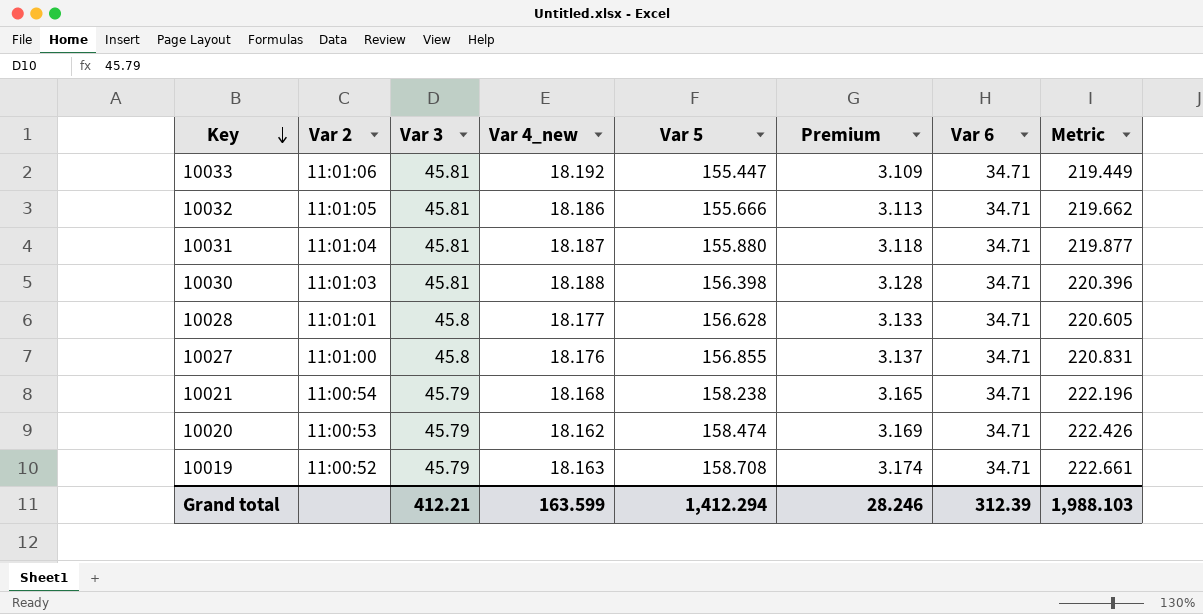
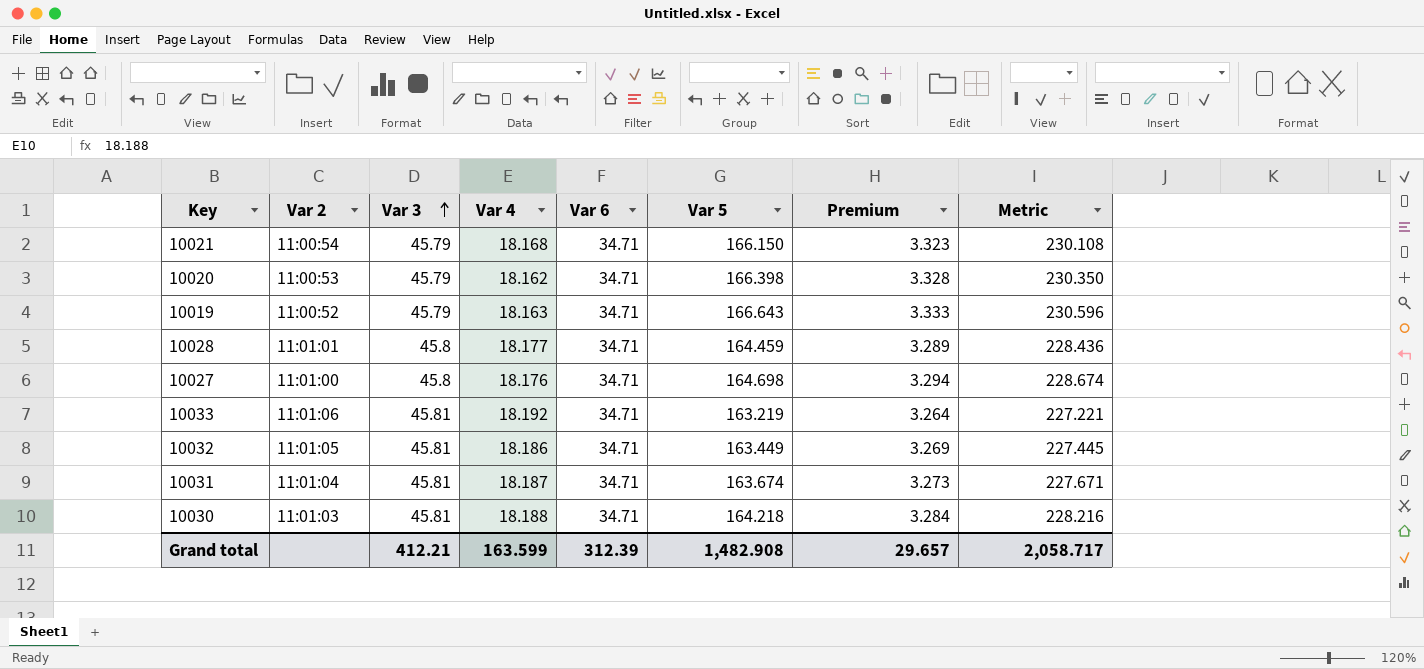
row order: Key descending -> Var 3 ascending
column name: Var 4_new -> Var 4
column Var 6 | position: 7 -> 5
10021 | Var 5: 158.238 -> 166.150
10021 | Premium: 3.165 -> 3.323
10021 | Metric: 222.196 -> 230.108
10020 | Var 5: 158.474 -> 166.398
10020 | Premium: 3.169 -> 3.328
10020 | Metric: 222.426 -> 230.350
10019 | Var 5: 158.708 -> 166.643
10019 | Premium: 3.174 -> 3.333
10019 | Metric: 222.661 -> 230.596
10028 | Var 5: 156.628 -> 164.459
10028 | Premium: 3.133 -> 3.289
10028 | Metric: 220.605 -> 228.436
10027 | Var 5: 156.855 -> 164.698
10027 | Premium: 3.137 -> 3.294
10027 | Metric: 220.831 -> 228.674
10033 | Var 5: 155.447 -> 163.219
10033 | Premium: 3.109 -> 3.264
10033 | Metric: 219.449 -> 227.221
10032 | Var 5: 155.666 -> 163.449
10032 | Premium: 3.113 -> 3.269
10032 | Metric: 219.662 -> 227.445
10031 | Var 5: 155.880 -> 163.674
10031 | Premium: 3.118 -> 3.273
10031 | Metric: 219.877 -> 227.671
10030 | Var 5: 156.398 -> 164.218
10030 | Premium: 3.128 -> 3.284
10030 | Metric: 220.396 -> 228.216
Grand total | Var 5: 1,412.294 -> 1,482.908
Grand total | Premium: 28.246 -> 29.657
Grand total | Metric: 1,988.103 -> 2,058.717

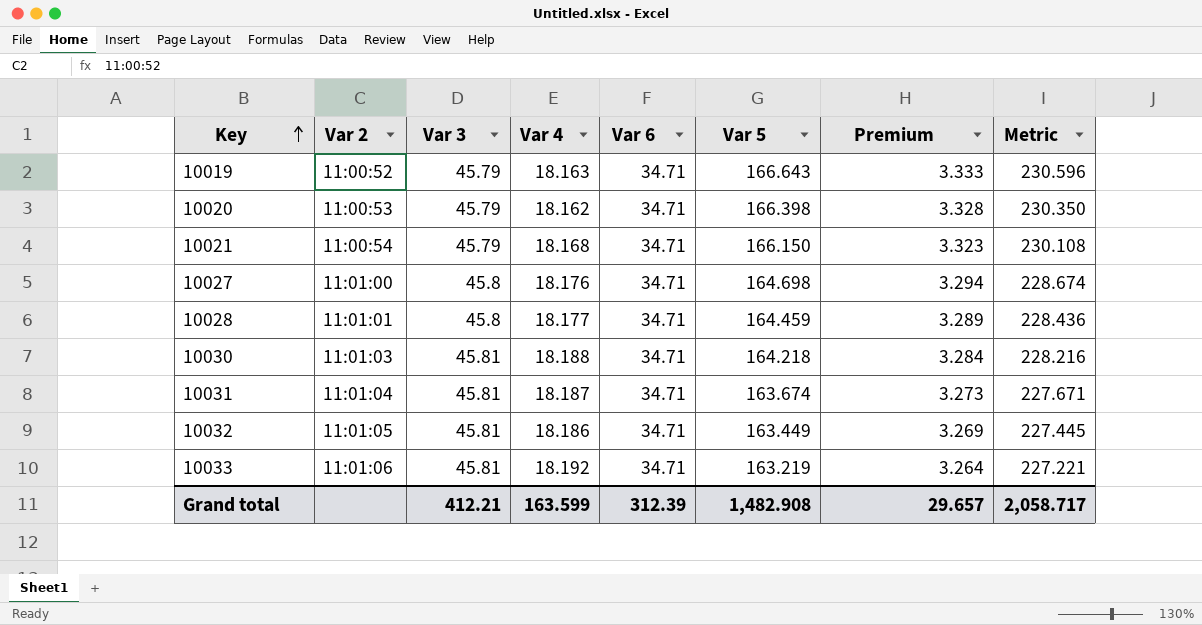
row order: Var 3 ascending -> Key ascending

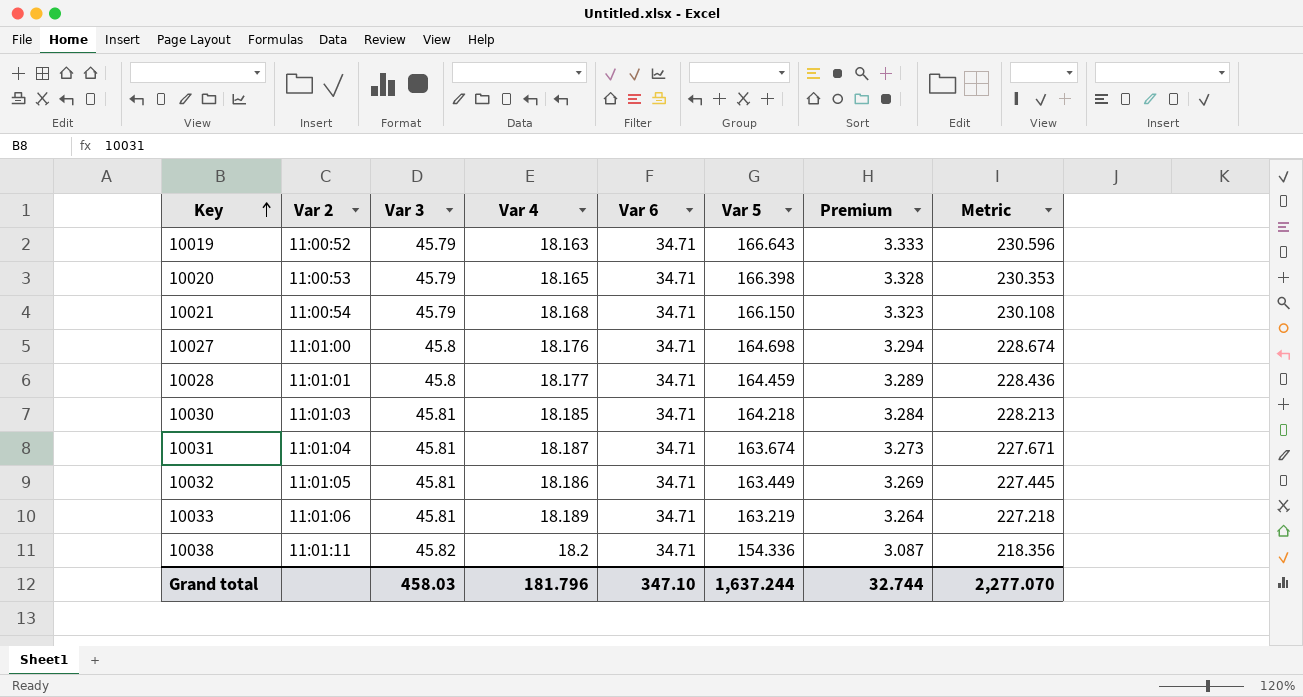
10020 | Var 4: 18.162 -> 18.165
10020 | Metric: 230.350 -> 230.353
10030 | Var 4: 18.188 -> 18.185
10030 | Metric: 228.216 -> 228.213
10033 | Var 4: 18.192 -> 18.189
10033 | Metric: 227.221 -> 227.218
row 10038: none -> 11:01:11 | 45.82 | 18.2 | 34.71 | 154.336 | 3.087 | 218.356
Grand total | Var 3: 412.21 -> 458.03
Grand total | Var 4: 163.599 -> 181.796
Grand total | Var 6: 312.39 -> 347.10
Grand total | Var 5: 1,482.908 -> 1,637.244
Grand total | Premium: 29.657 -> 32.744
Grand total | Metric: 2,058.717 -> 2,277.070

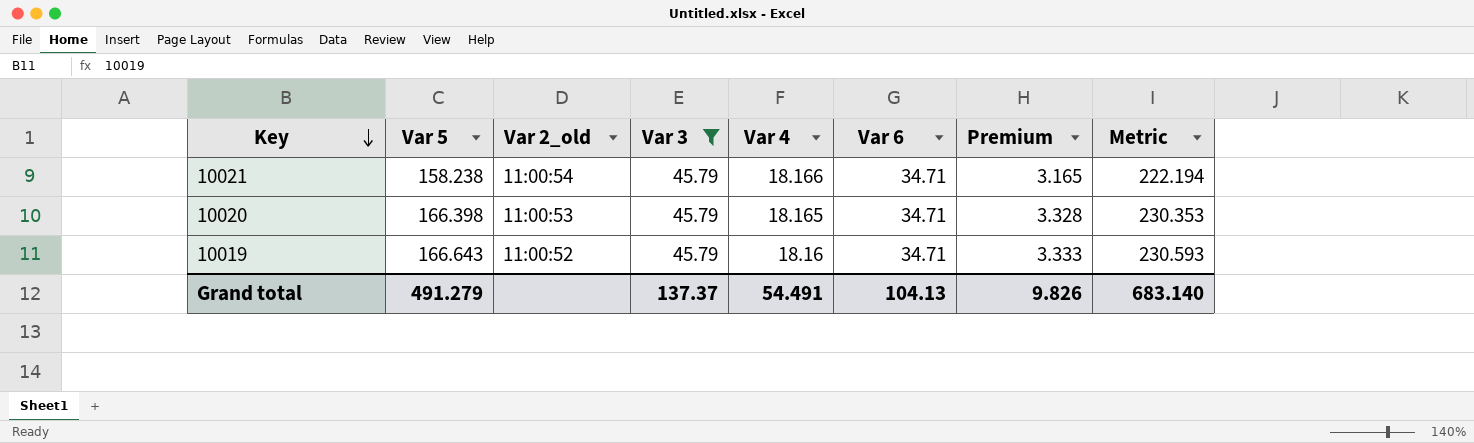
filter: none -> Var 3 = 45.79
row order: Key ascending -> Key descending
column Var 5 | position: 6 -> 2
column name: Var 2 -> Var 2_old
10021 | Var 5: 166.150 -> 158.238
10021 | Var 4: 18.168 -> 18.166
10021 | Premium: 3.323 -> 3.165
10021 | Metric: 230.108 -> 222.194
10019 | Var 4: 18.163 -> 18.16
10019 | Metric: 230.596 -> 230.593
Grand total | Var 5: 1,637.244 -> 491.279
Grand total | Var 3: 458.03 -> 137.37
Grand total | Var 4: 181.796 -> 54.491
Grand total | Var 6: 347.10 -> 104.13
Grand total | Premium: 32.744 -> 9.826
Grand total | Metric: 2,277.070 -> 683.140

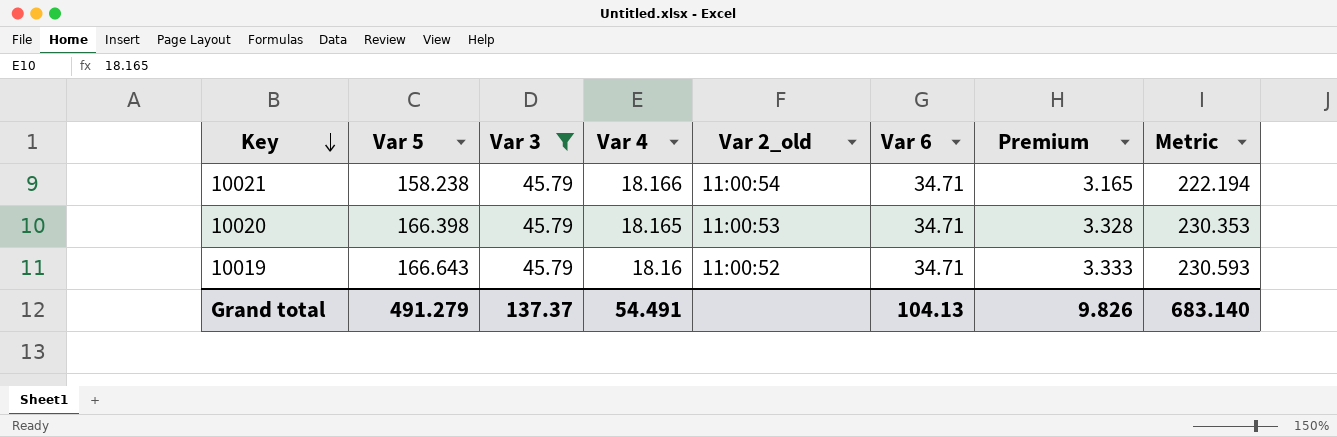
column Var 2_old | position: 3 -> 5

